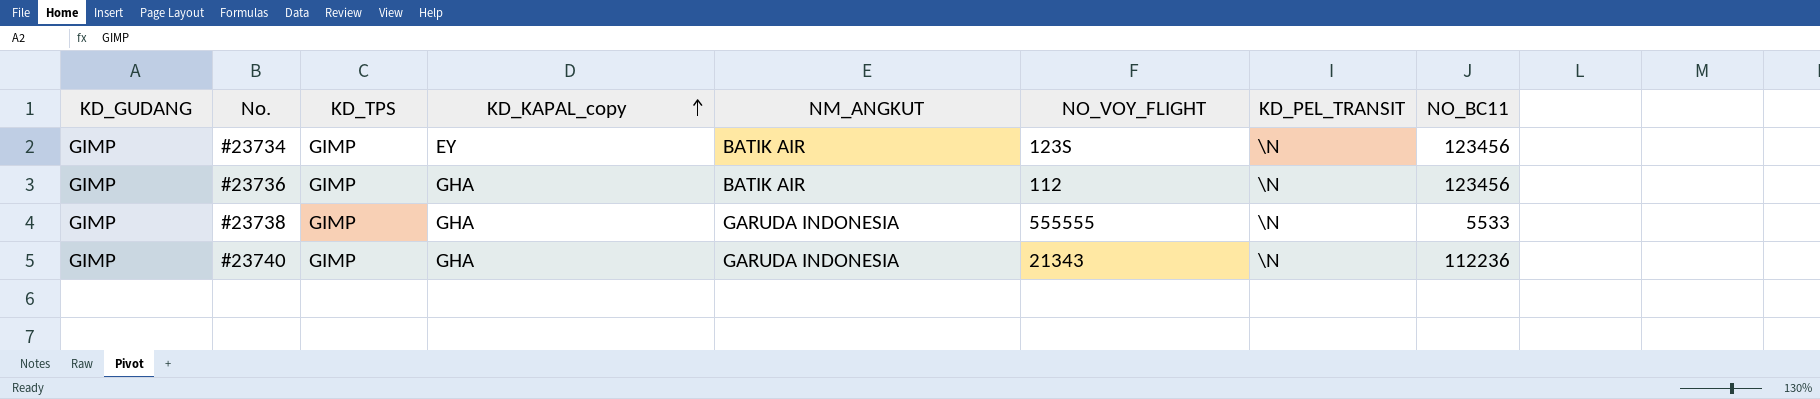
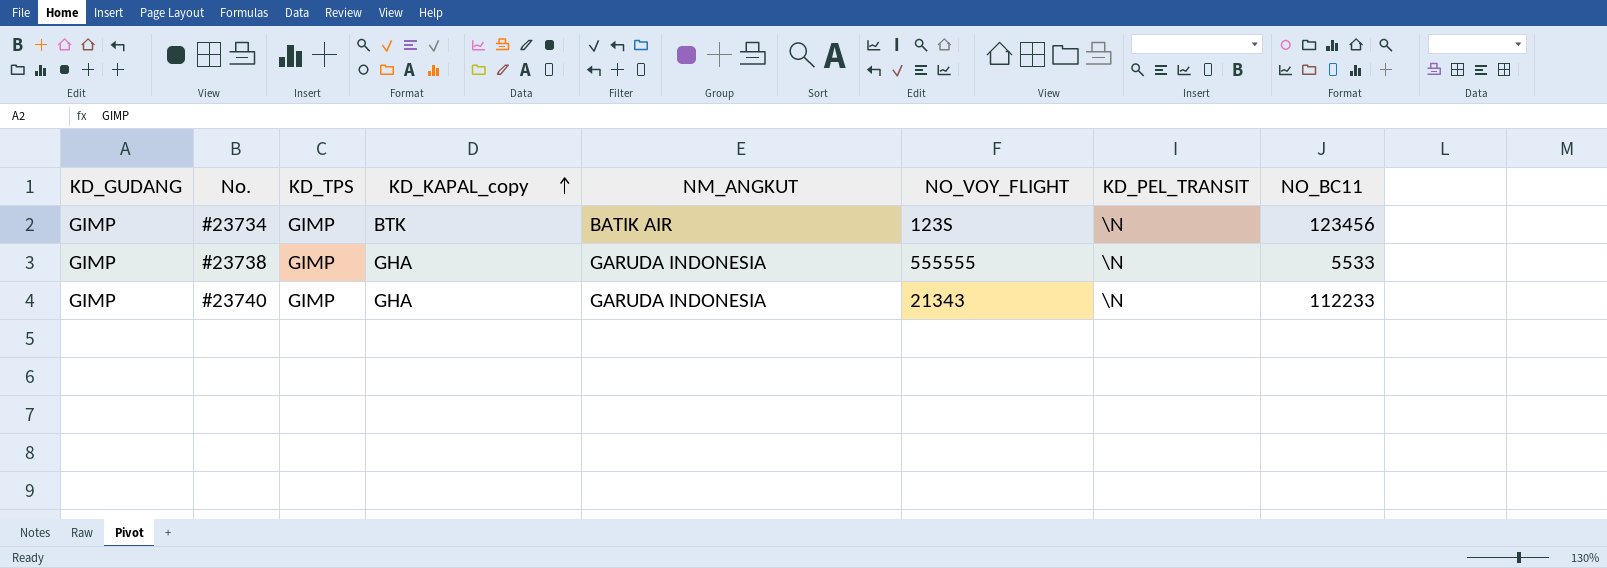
row #23736: GIMP | GIMP | GHA | BATIK AIR | 112 | \N | 123456 -> none
#23734 | KD_KAPAL_copy: EY -> BTK
#23740 | NO_BC11: 112236 -> 112233

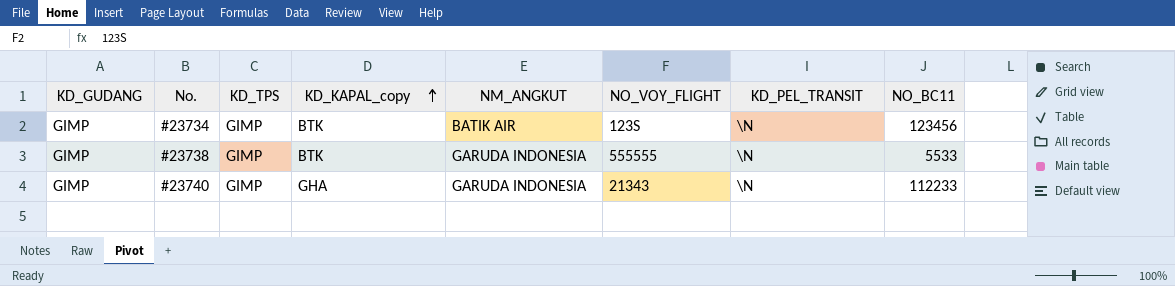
#23738 | KD_KAPAL_copy: GHA -> BTK

